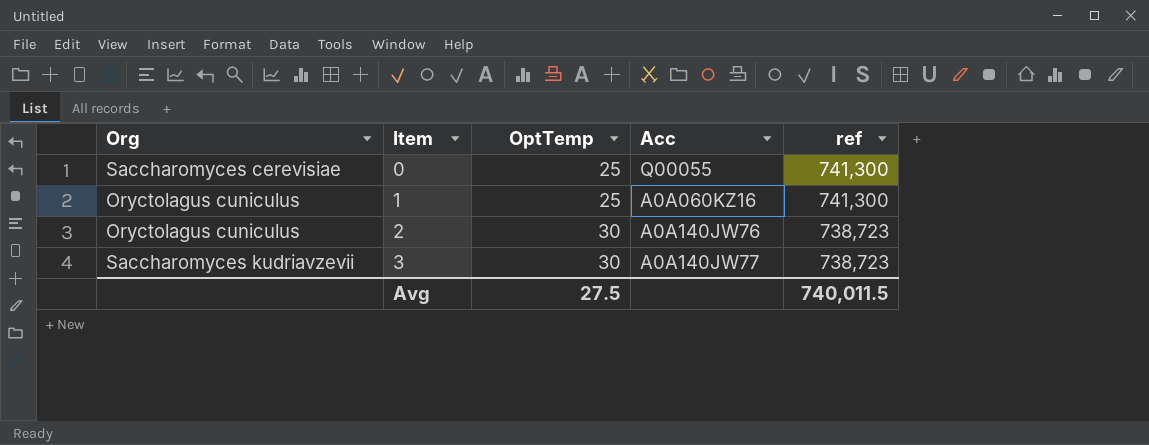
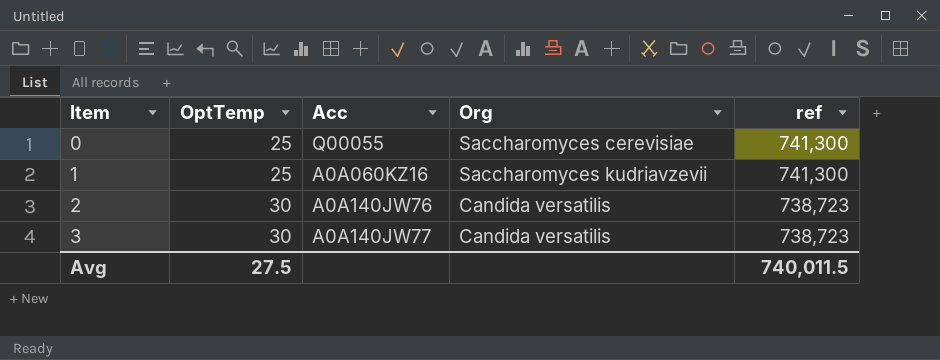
column Org | position: 1 -> 4
1 | Org: Oryctolagus cuniculus -> Saccharomyces kudriavzevii
2 | Org: Oryctolagus cuniculus -> Candida versatilis
3 | Org: Saccharomyces kudriavzevii -> Candida versatilis

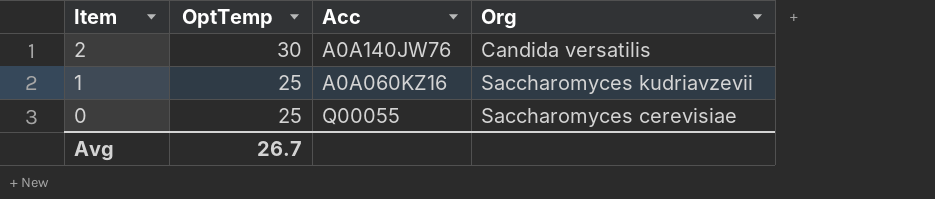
row order: Item ascending -> Item descending
column ref | position: 5 -> none
row 3: 30 | A0A140JW77 | Candida versatilis | 738,723 -> none
Avg | OptTemp: 27.5 -> 26.7

